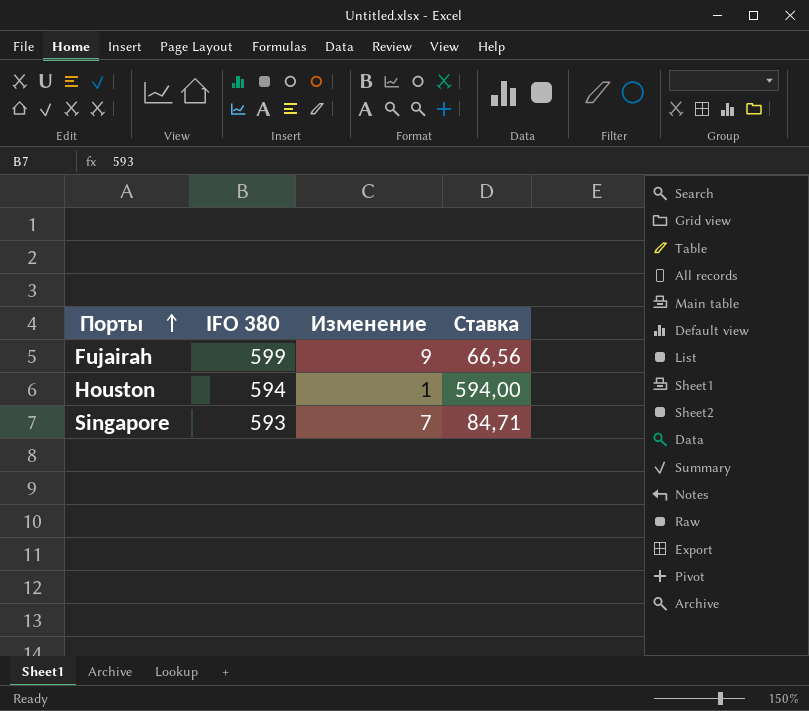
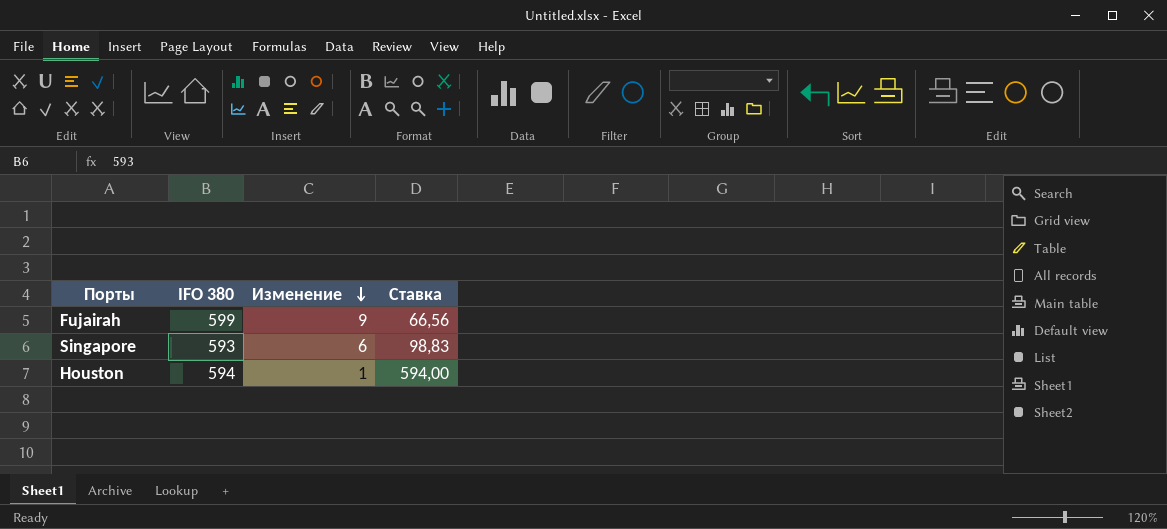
row order: Порты ascending -> Изменение descending
Singapore | Изменение: 7 -> 6
Singapore | Ставка: 84,71 -> 98,83

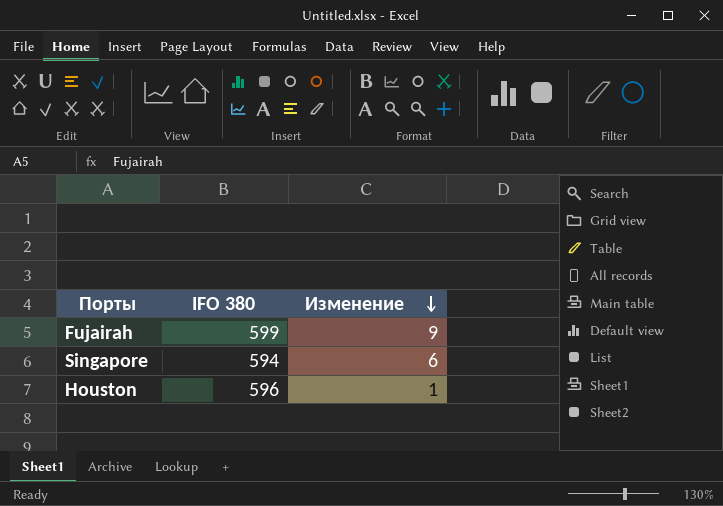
column Ставка | formula: [IFO 380] / [Изменение] -> none
Singapore | IFO 380: 593 -> 594
Houston | IFO 380: 594 -> 596

